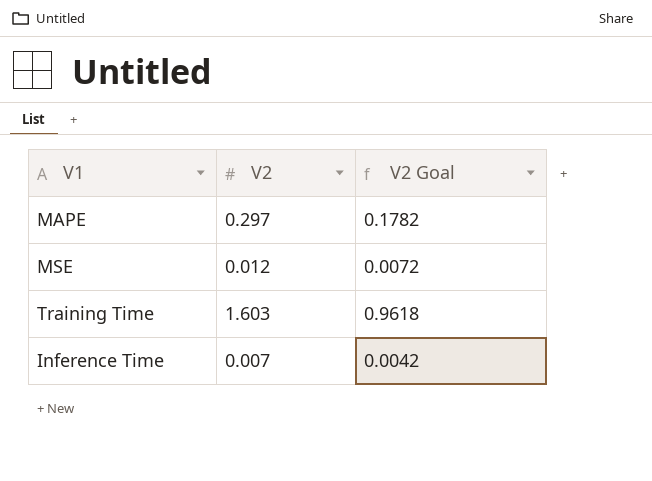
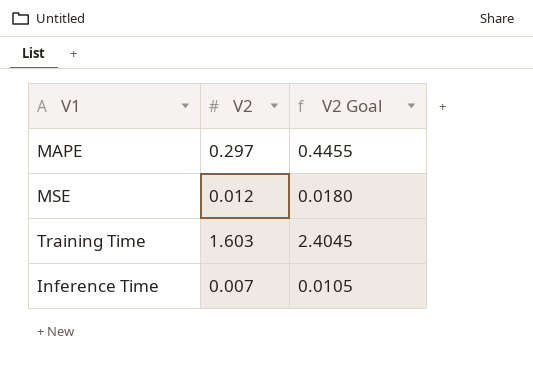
column V2 Goal | formula: [V2] * 0.6 -> [V2] * 1.5

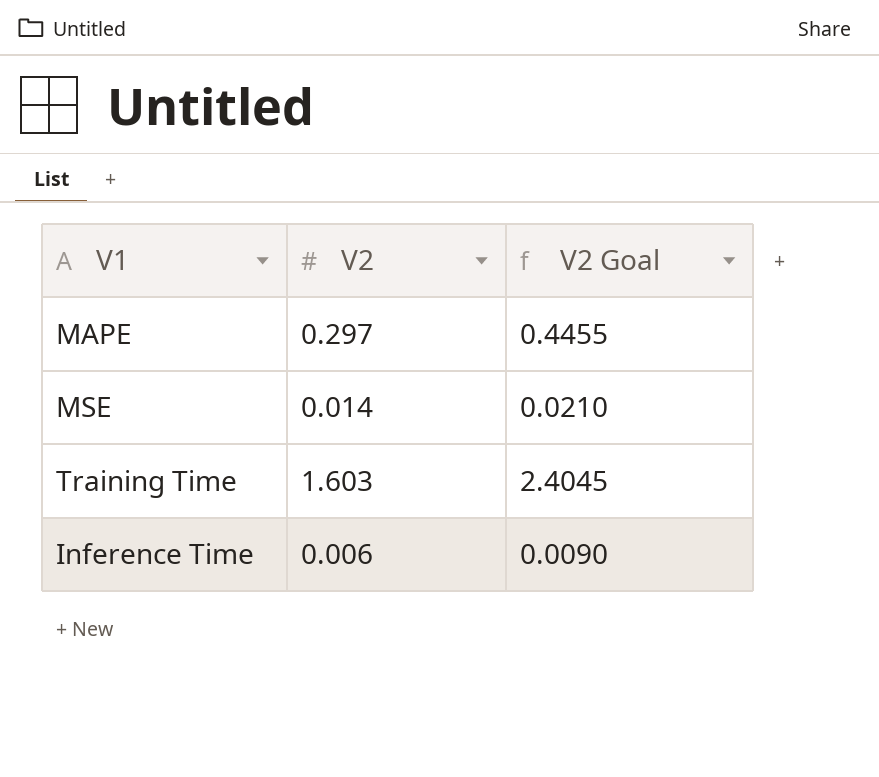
MSE | V2: 0.012 -> 0.014
MSE | V2 Goal: 0.0180 -> 0.0210
Inference Time | V2: 0.007 -> 0.006
Inference Time | V2 Goal: 0.0105 -> 0.0090

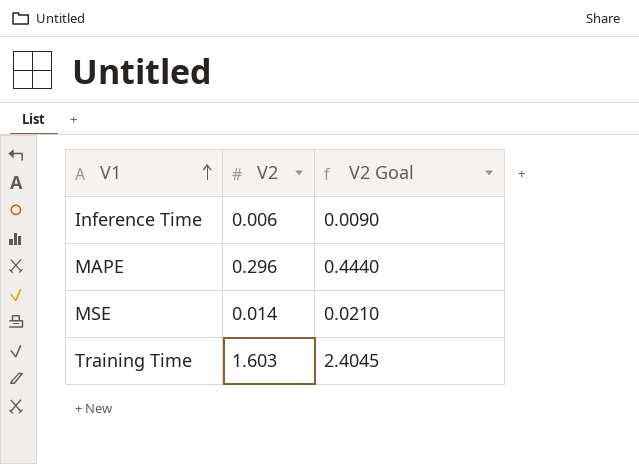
row order: none -> V1 ascending
MAPE | V2: 0.297 -> 0.296
MAPE | V2 Goal: 0.4455 -> 0.4440

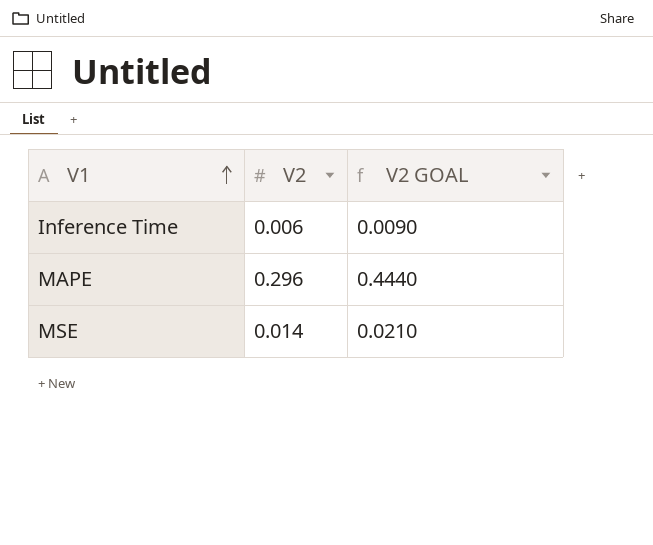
column name: V2 Goal -> V2 GOAL
row Training Time: 1.603 | 2.4045 -> none

